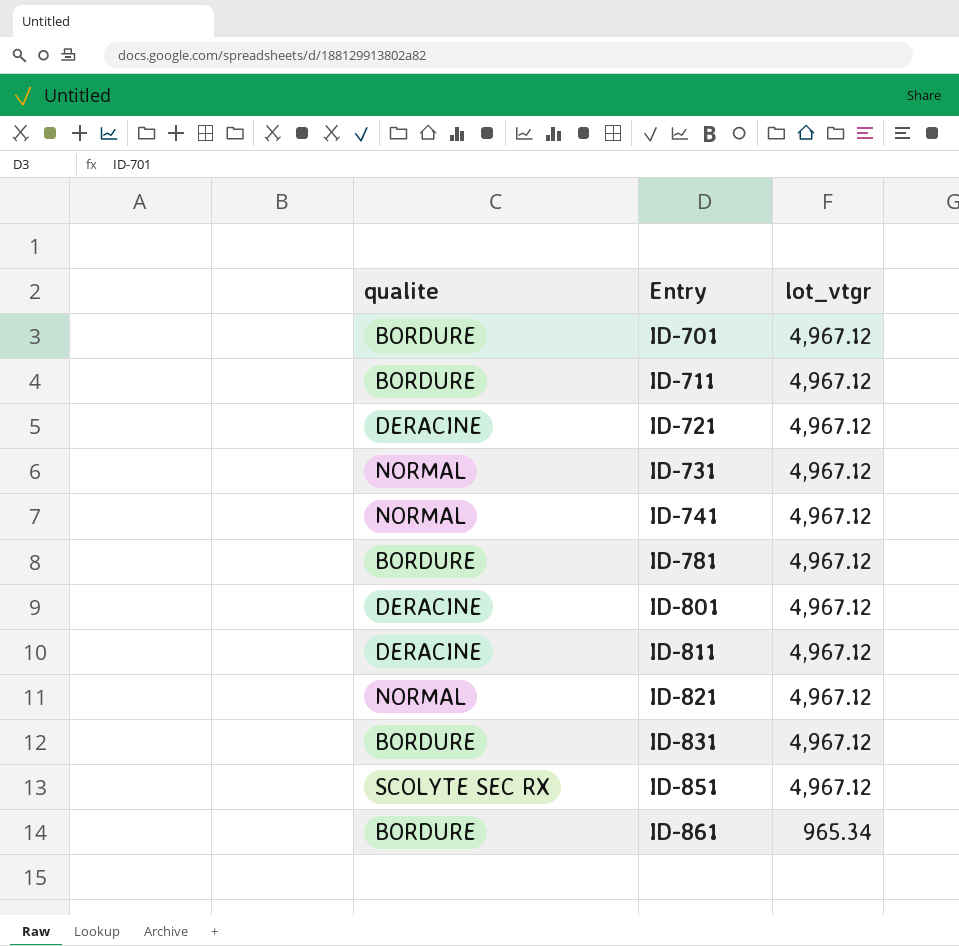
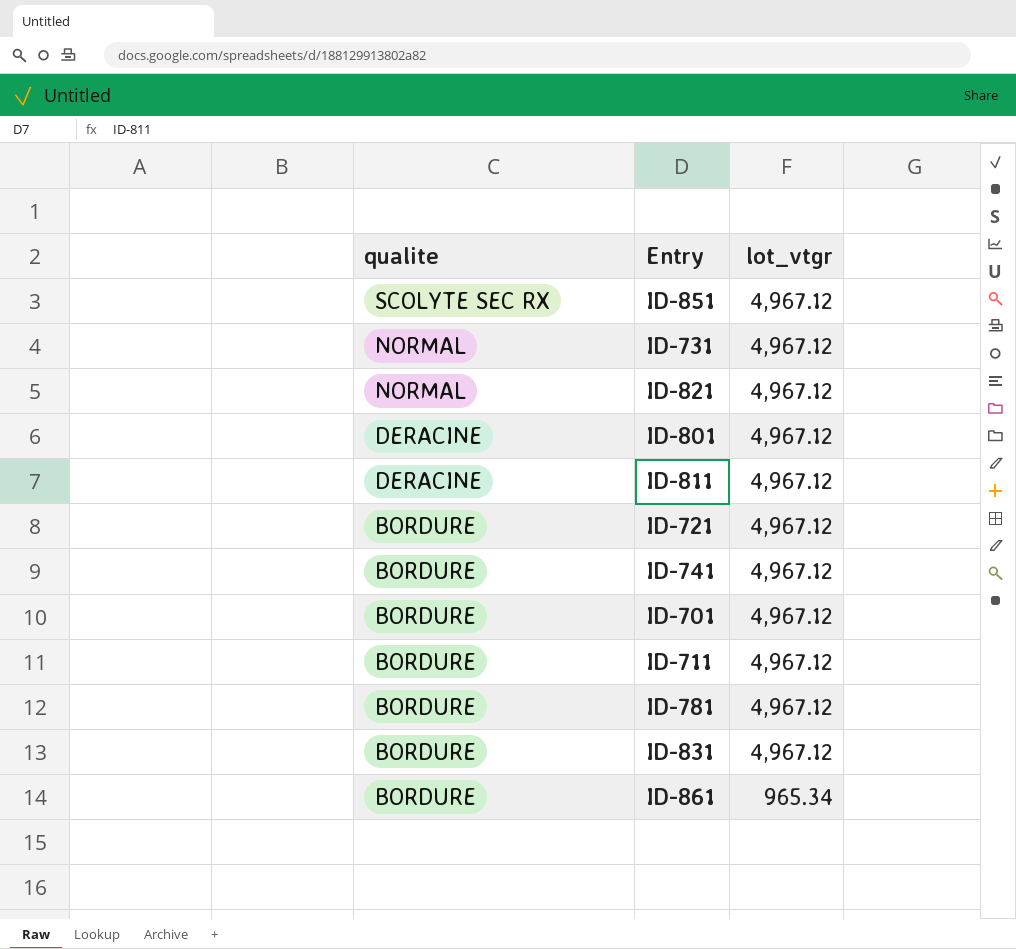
row order: Entry ascending -> qualite descending
ID-721 | qualite: DERACINE -> BORDURE
ID-741 | qualite: NORMAL -> BORDURE

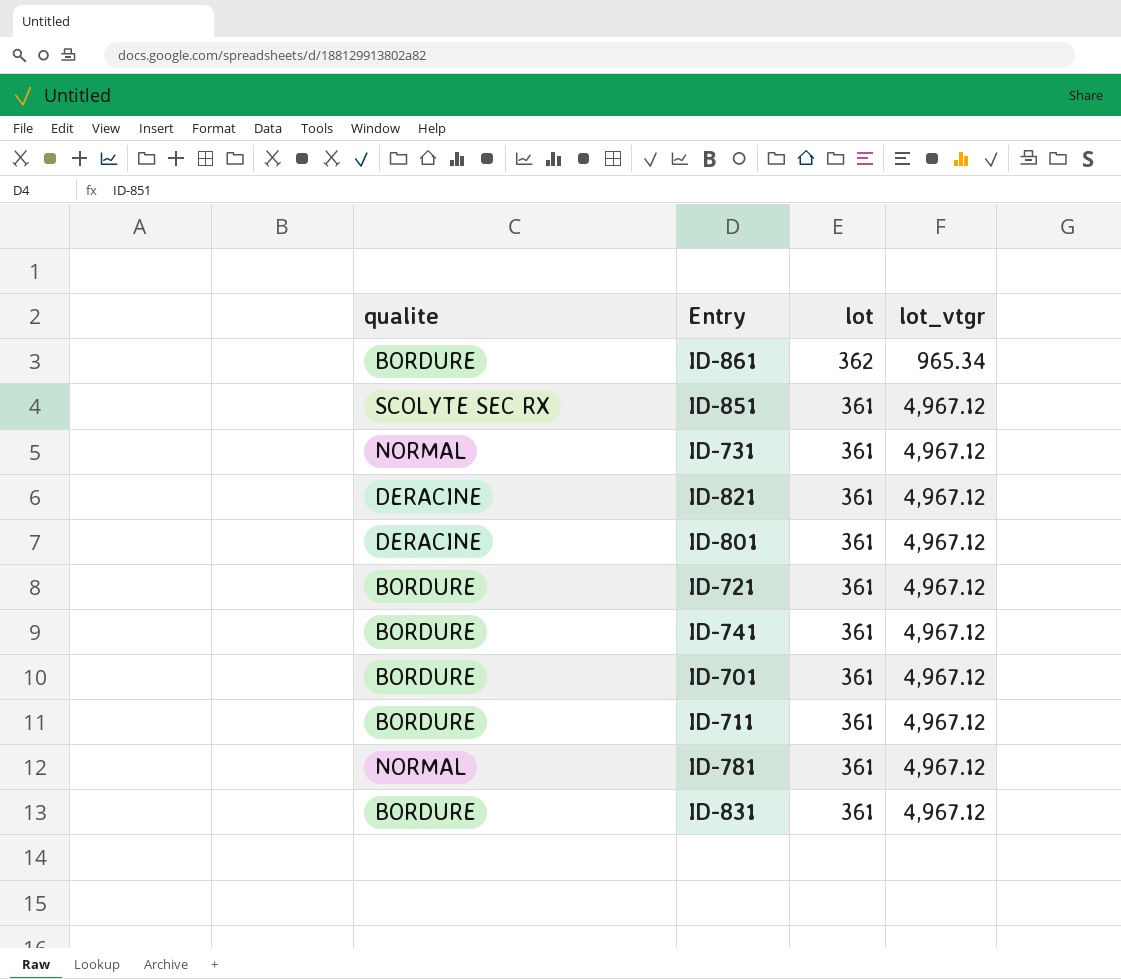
row order: qualite descending -> lot descending
column lot | position: none -> 3
row ID-811: DERACINE | 4,967.12 -> none
ID-821 | qualite: NORMAL -> DERACINE
ID-781 | qualite: BORDURE -> NORMAL

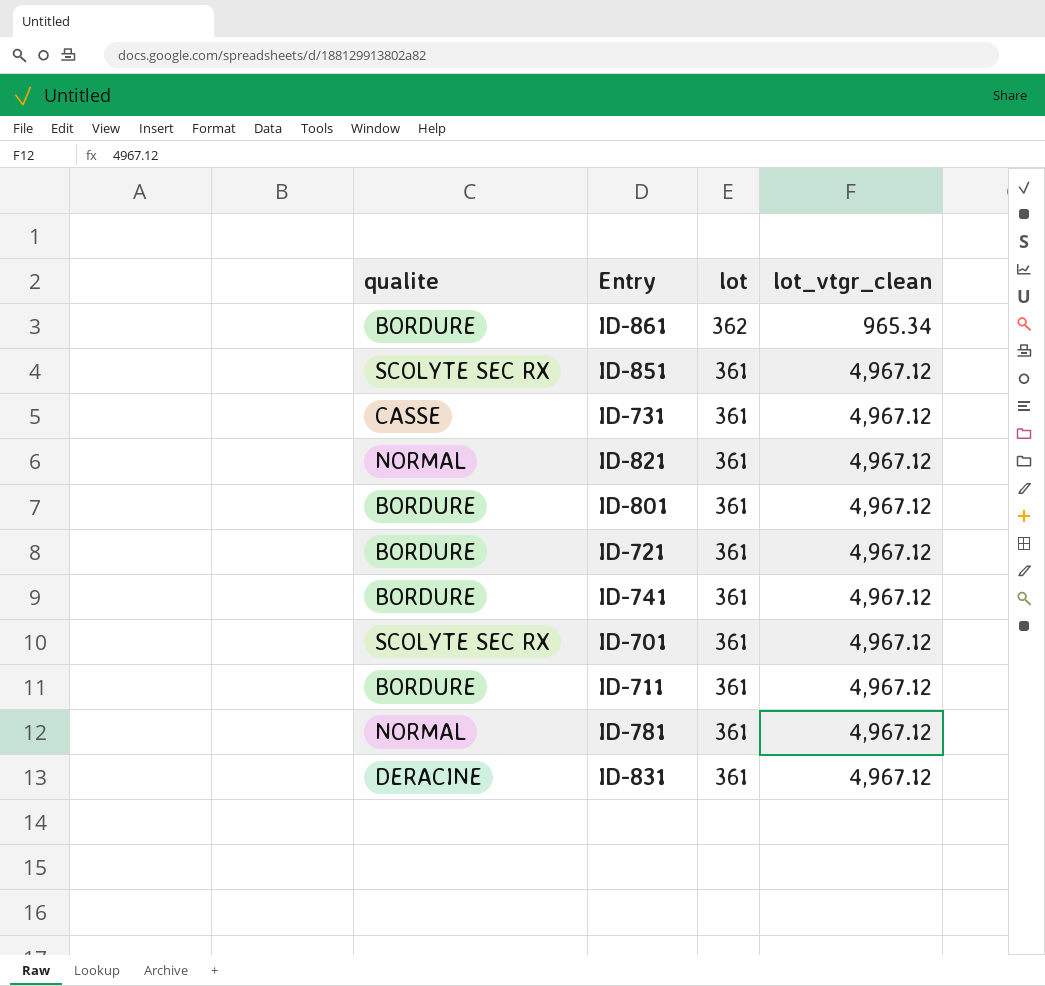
column name: lot_vtgr -> lot_vtgr_clean
ID-731 | qualite: NORMAL -> CASSE
ID-821 | qualite: DERACINE -> NORMAL
ID-801 | qualite: DERACINE -> BORDURE
ID-701 | qualite: BORDURE -> SCOLYTE SEC RX
ID-831 | qualite: BORDURE -> DERACINE

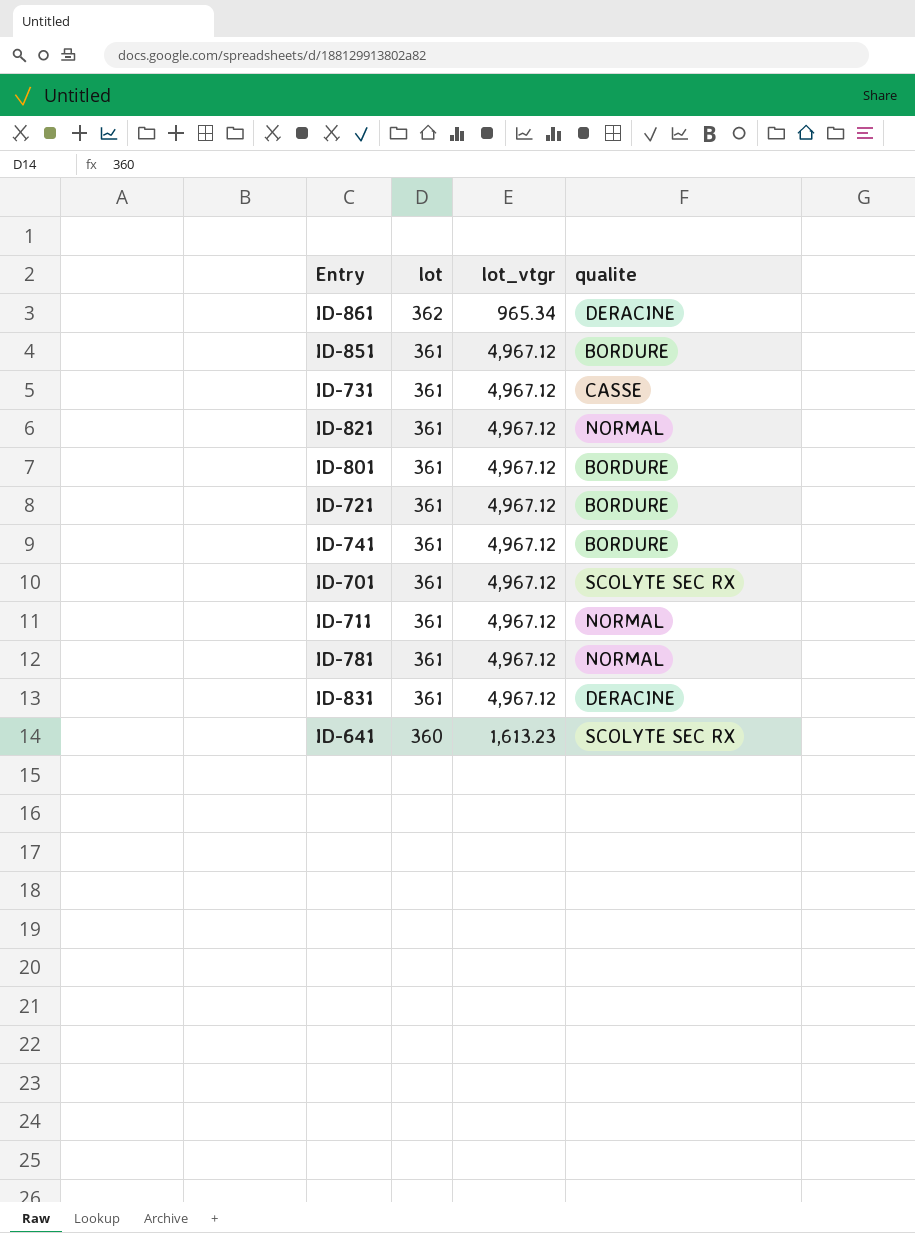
column name: lot_vtgr_clean -> lot_vtgr
column qualite | position: 1 -> 4
ID-861 | qualite: BORDURE -> DERACINE
ID-851 | qualite: SCOLYTE SEC RX -> BORDURE
ID-711 | qualite: BORDURE -> NORMAL
row ID-641: none -> 360 | 1,613.23 | SCOLYTE SEC RX

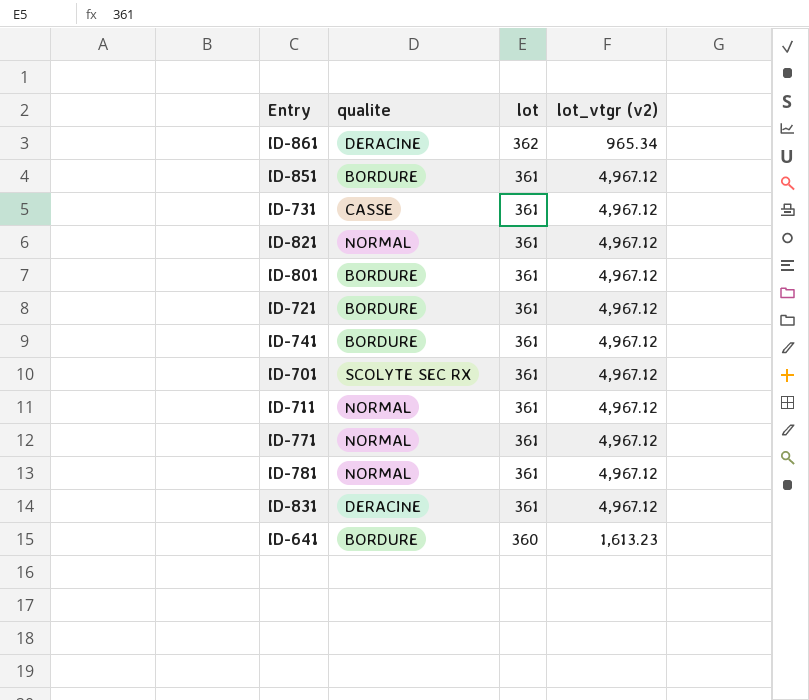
column qualite | position: 4 -> 2
column name: lot_vtgr -> lot_vtgr (v2)
row ID-771: none -> NORMAL | 361 | 4,967.12
ID-641 | qualite: SCOLYTE SEC RX -> BORDURE

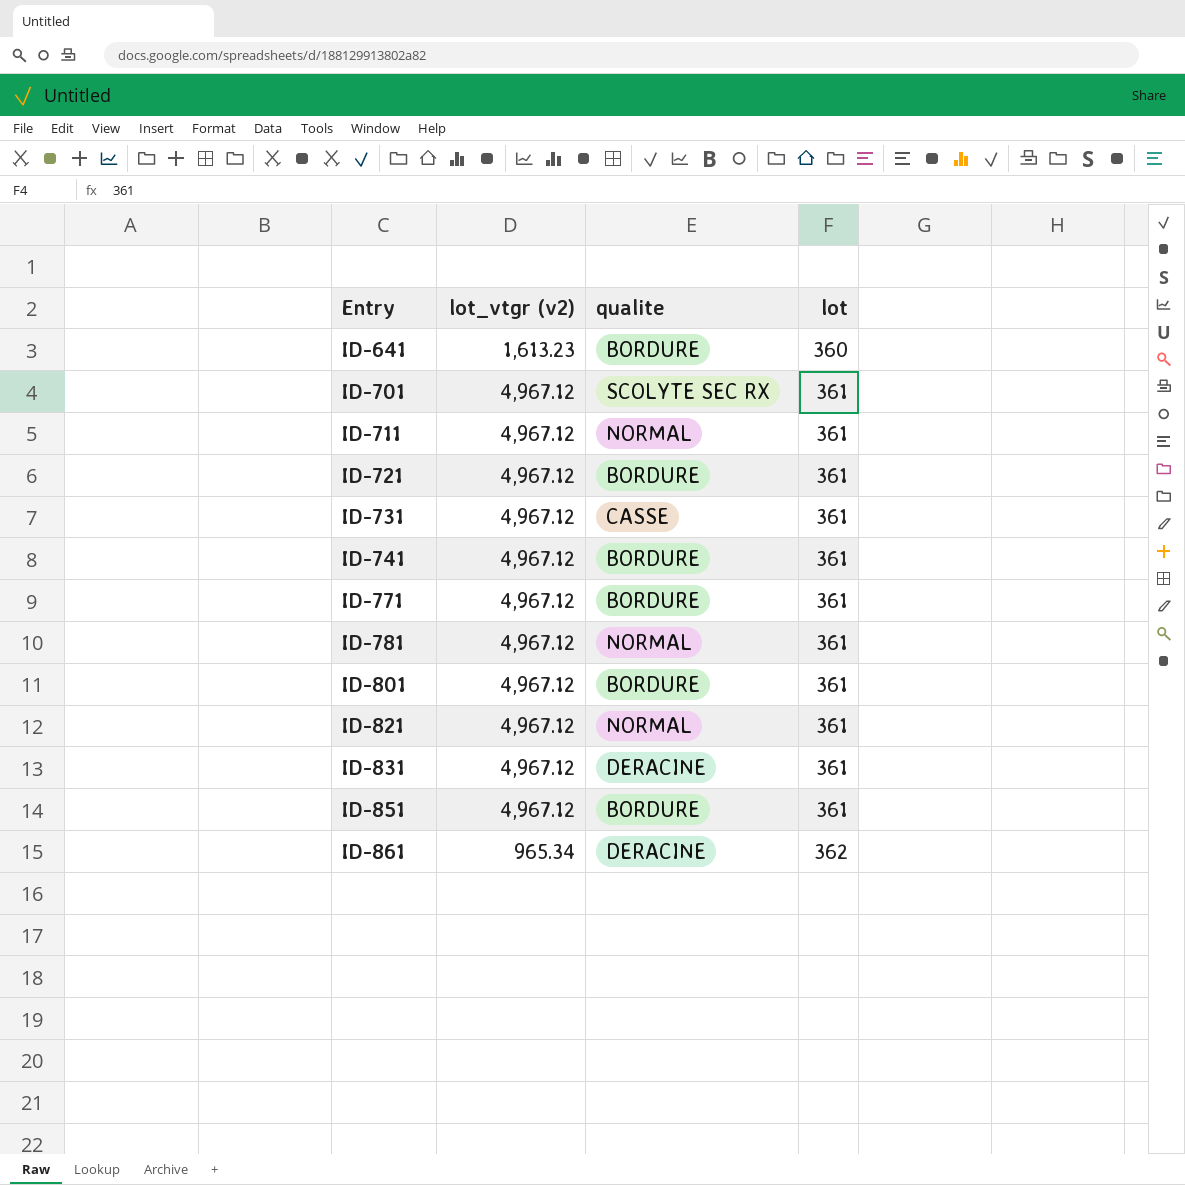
row order: lot descending -> Entry ascending
column lot_vtgr (v2) | position: 4 -> 2
ID-771 | qualite: NORMAL -> BORDURE

